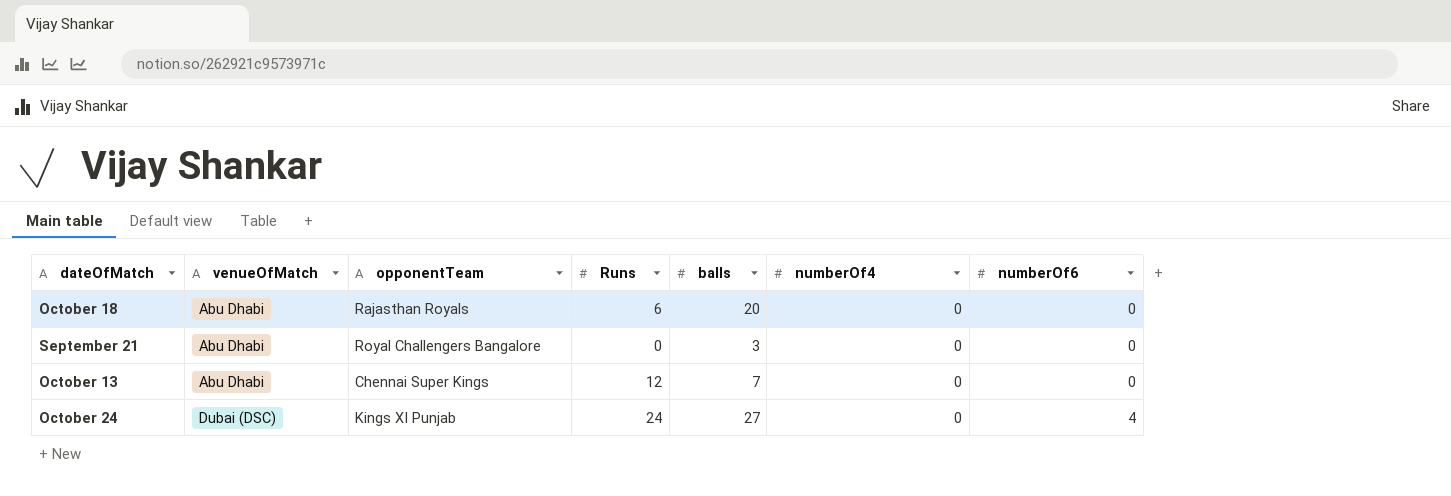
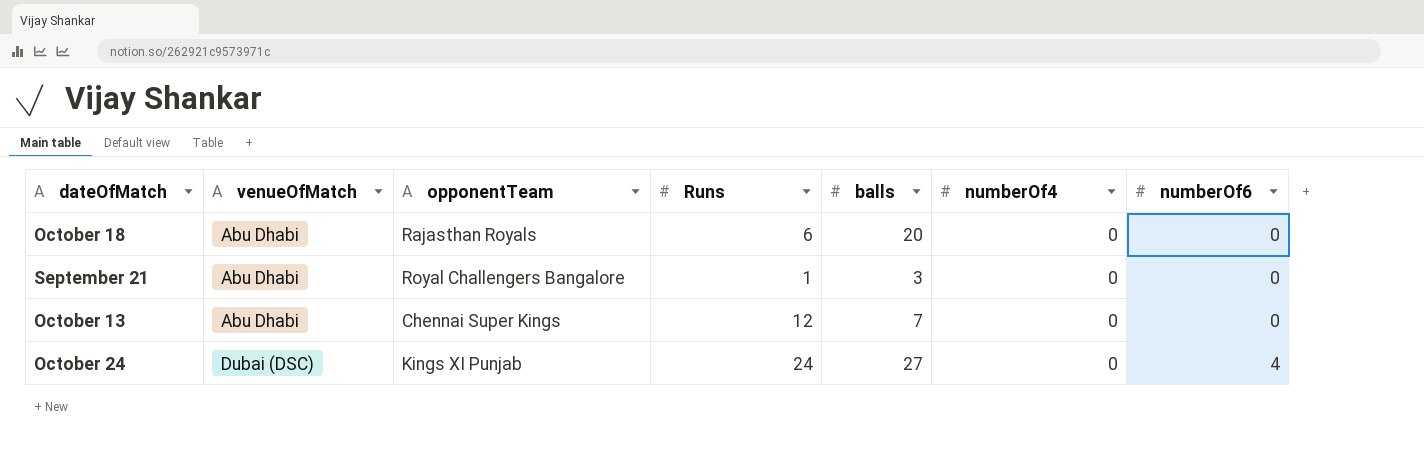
September 21 | Runs: 0 -> 1

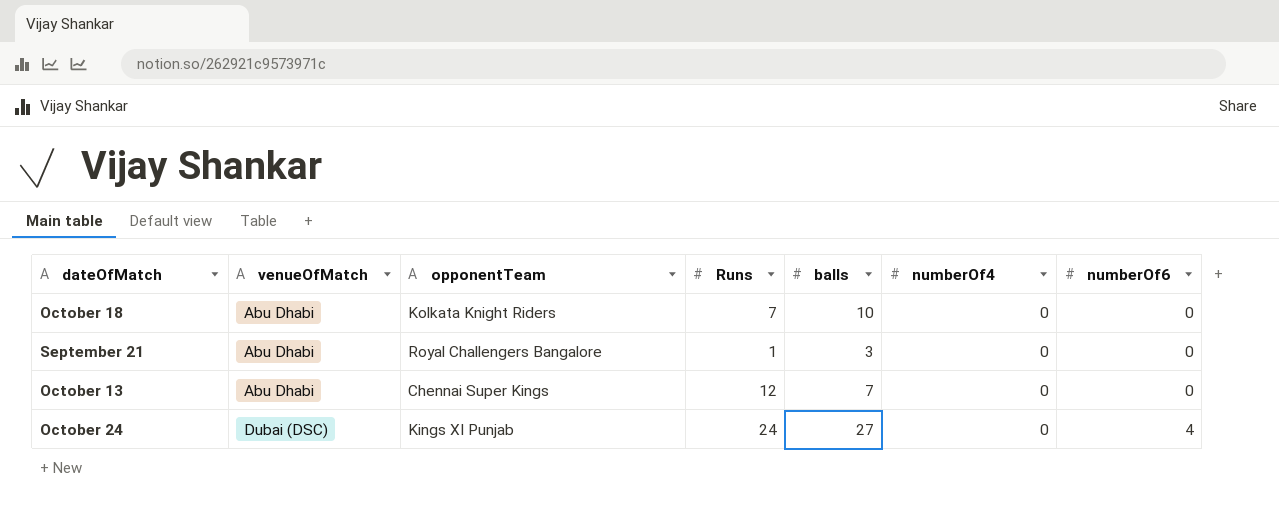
October 18 | opponentTeam: Rajasthan Royals -> Kolkata Knight Riders
October 18 | Runs: 6 -> 7
October 18 | balls: 20 -> 10

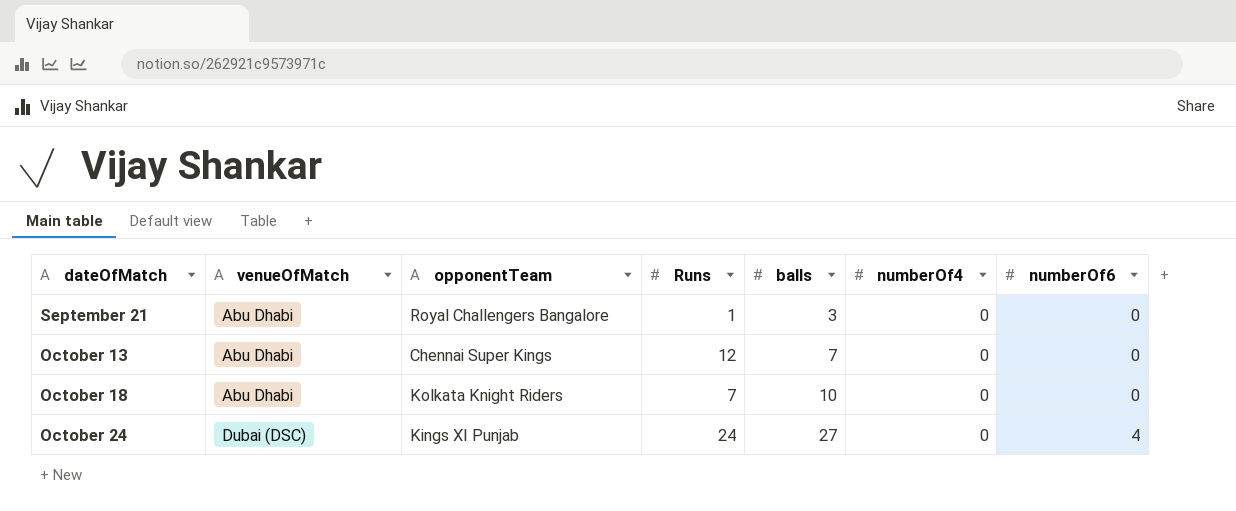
row order: venueOfMatch ascending -> dateOfMatch ascending

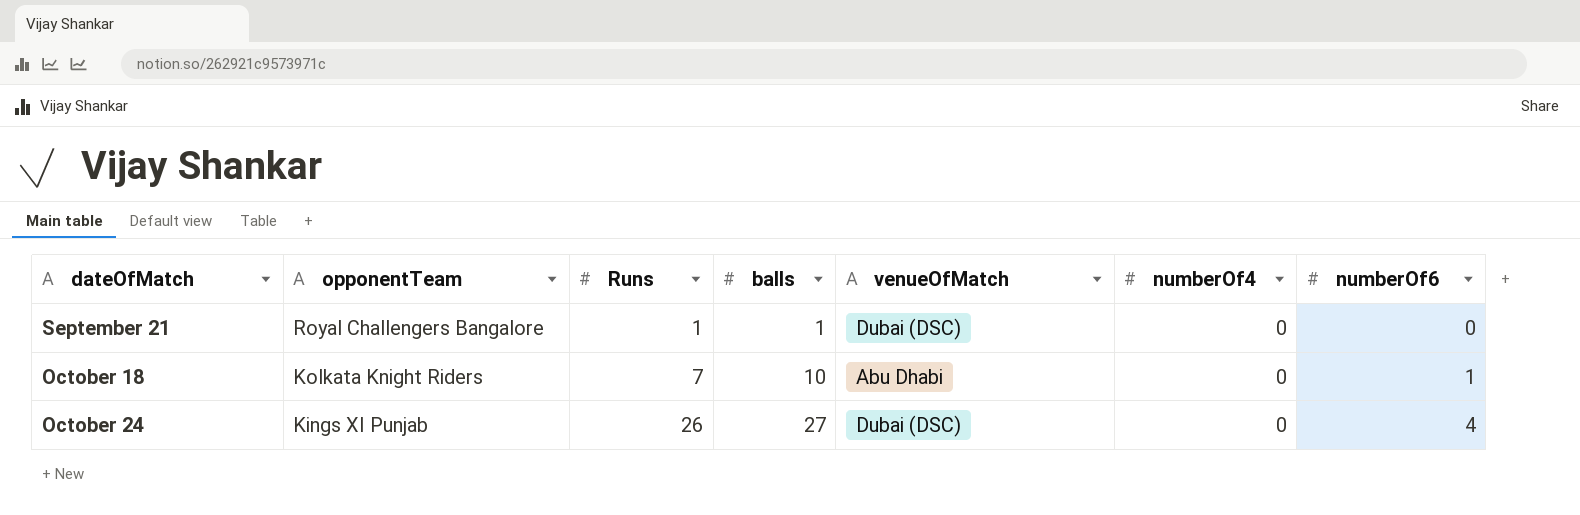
column venueOfMatch | position: 2 -> 5
row October 13: Abu Dhabi | Chennai Super Kings | 12 | 7 | 0 | 0 -> none
September 21 | balls: 3 -> 1
September 21 | venueOfMatch: Abu Dhabi -> Dubai (DSC)
October 18 | numberOf6: 0 -> 1
October 24 | Runs: 24 -> 26

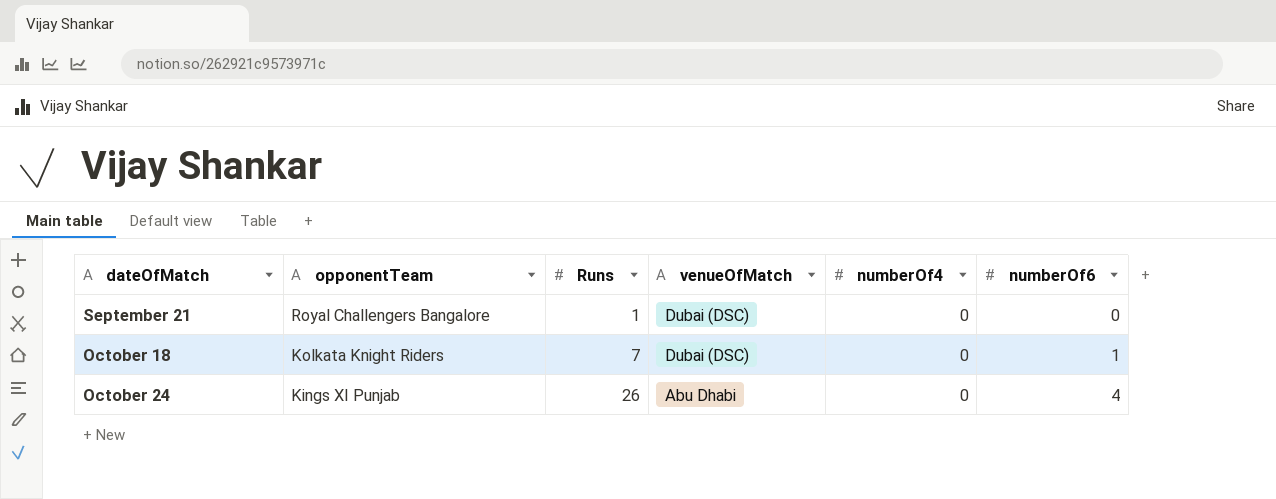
column balls | position: 4 -> none
October 18 | venueOfMatch: Abu Dhabi -> Dubai (DSC)
October 24 | venueOfMatch: Dubai (DSC) -> Abu Dhabi

